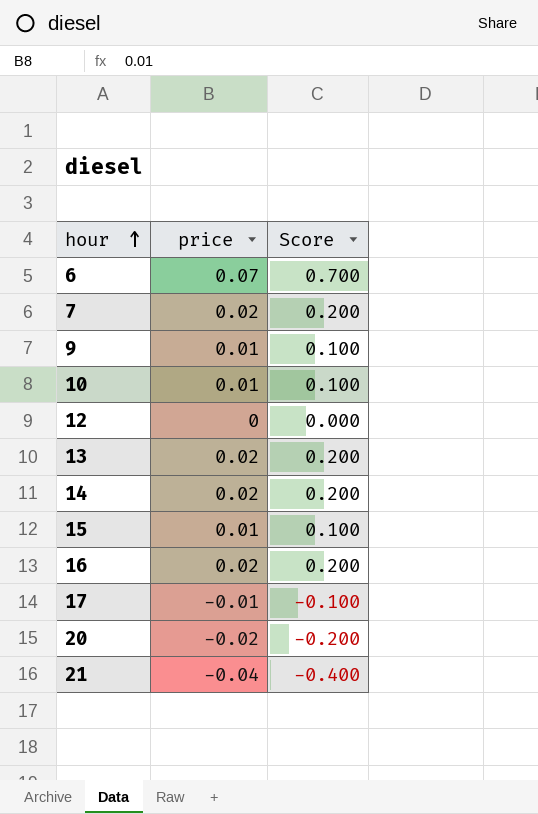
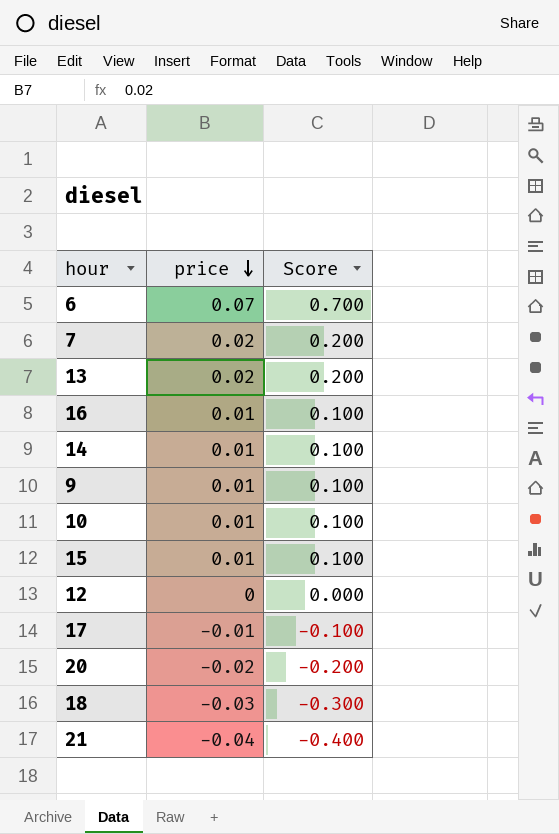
row order: hour ascending -> price descending
16 | price: 0.02 -> 0.01
16 | Score: 0.200 -> 0.100
14 | price: 0.02 -> 0.01
14 | Score: 0.200 -> 0.100
row 18: none -> -0.03 | -0.300

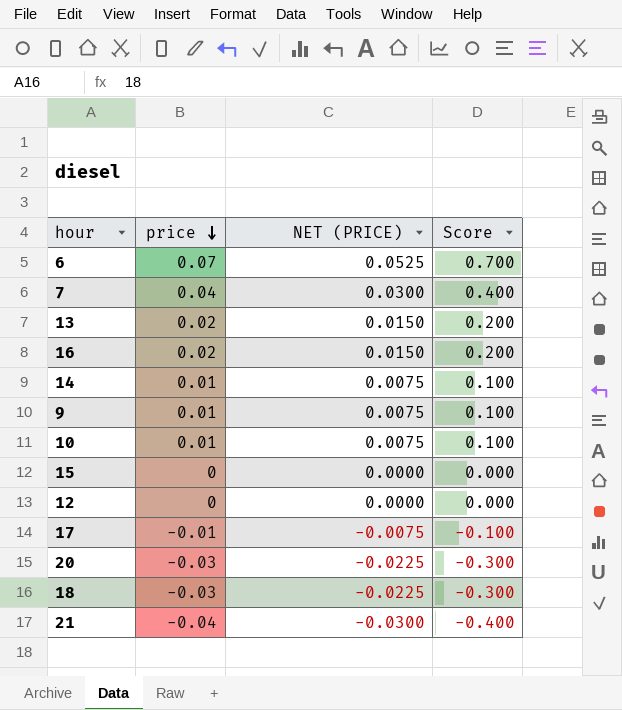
column NET (PRICE) | formula: none -> [price] * 0.75
7 | price: 0.02 -> 0.04
7 | Score: 0.200 -> 0.400
16 | price: 0.01 -> 0.02
16 | Score: 0.100 -> 0.200
15 | price: 0.01 -> 0
15 | Score: 0.100 -> 0.000
20 | price: -0.02 -> -0.03
20 | Score: -0.200 -> -0.300

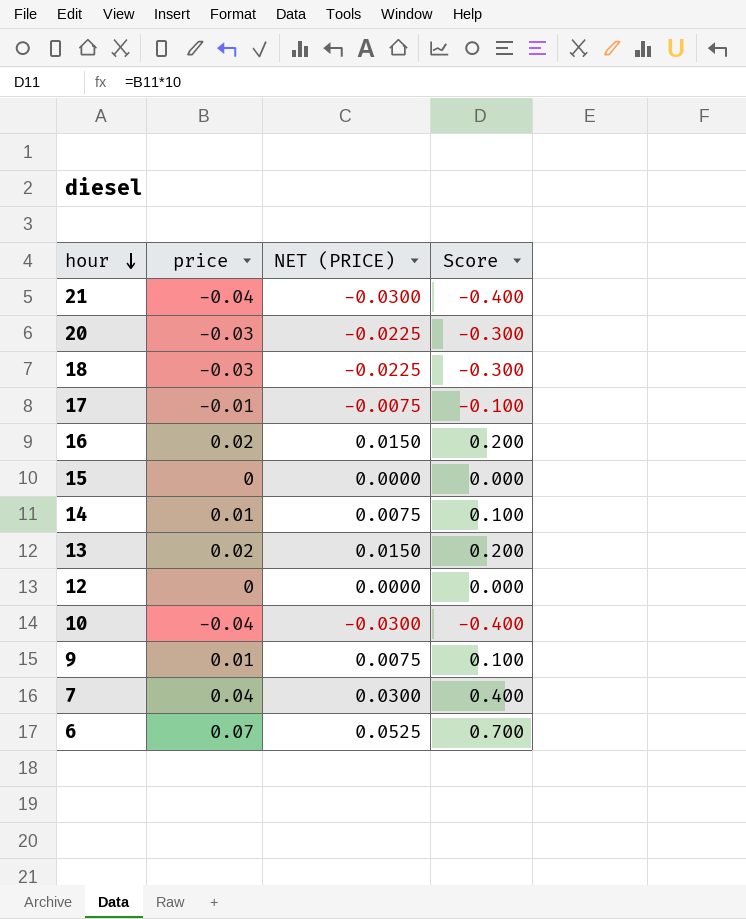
row order: price descending -> hour descending
10 | price: 0.01 -> -0.04
10 | NET (PRICE): 0.0075 -> -0.0300
10 | Score: 0.100 -> -0.400

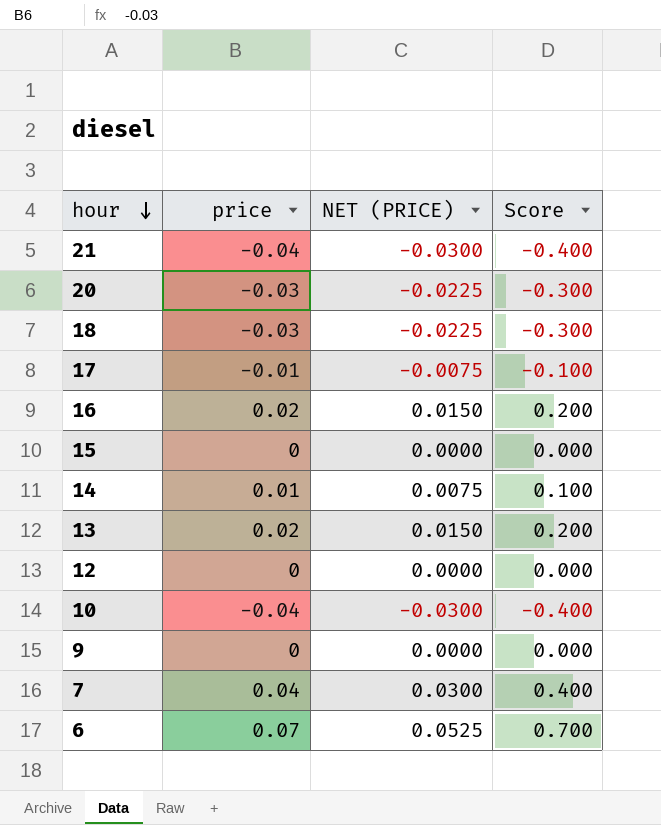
9 | price: 0.01 -> 0
9 | NET (PRICE): 0.0075 -> 0.0000
9 | Score: 0.100 -> 0.000

